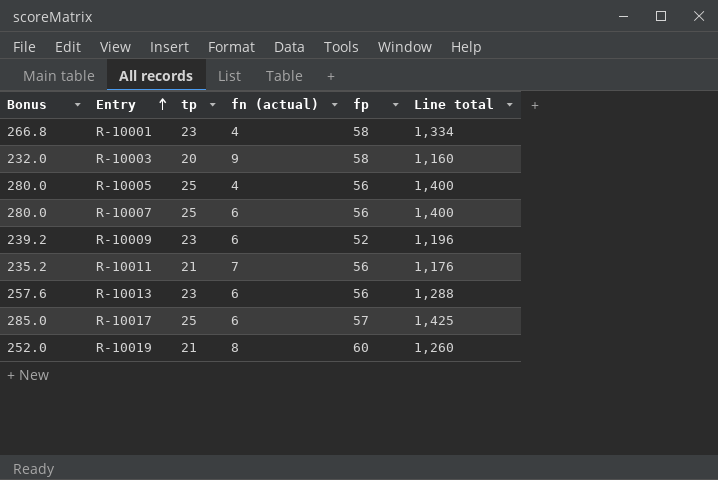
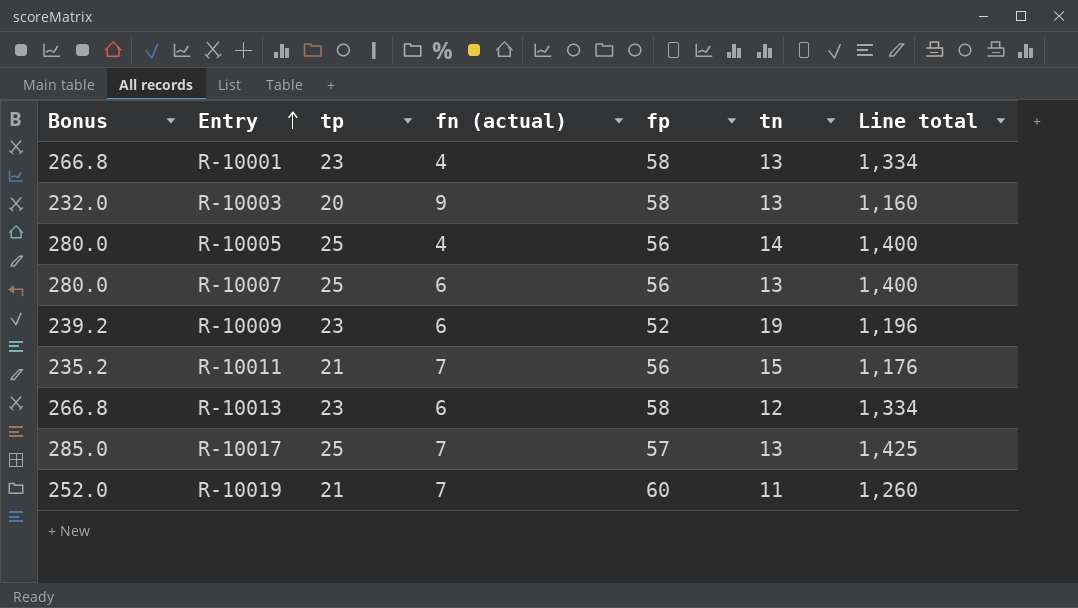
column tn | position: none -> 6
R-10013 | Bonus: 257.6 -> 266.8
R-10013 | fp: 56 -> 58
R-10013 | Line total: 1,288 -> 1,334
R-10017 | fn (actual): 6 -> 7
R-10019 | fn (actual): 8 -> 7

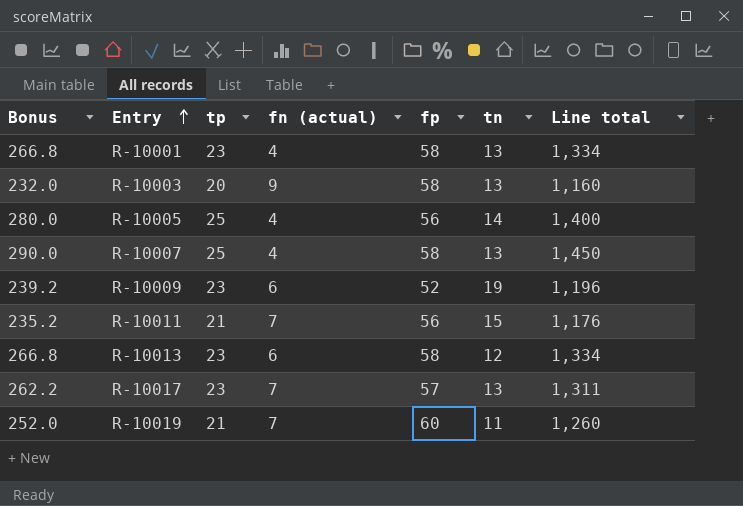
R-10007 | Bonus: 280.0 -> 290.0
R-10007 | fn (actual): 6 -> 4
R-10007 | fp: 56 -> 58
R-10007 | Line total: 1,400 -> 1,450
R-10017 | Bonus: 285.0 -> 262.2
R-10017 | tp: 25 -> 23
R-10017 | Line total: 1,425 -> 1,311

